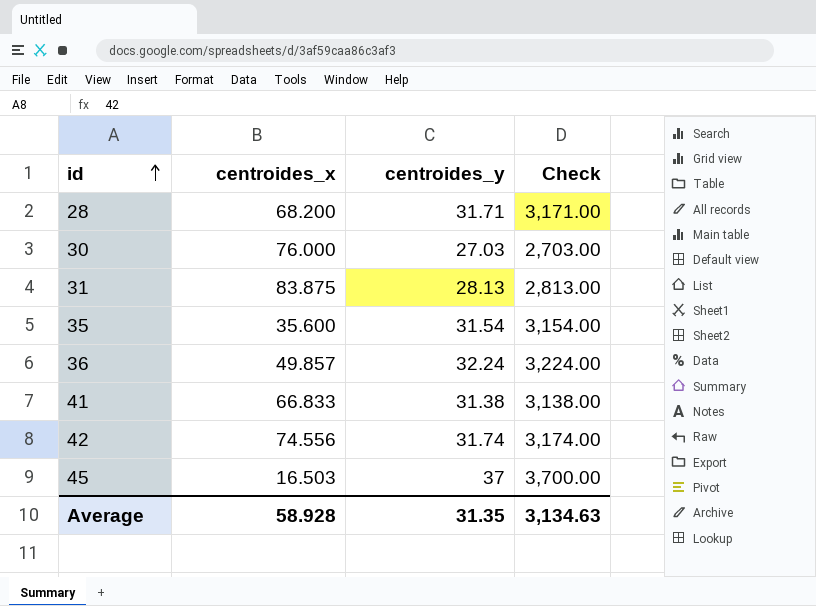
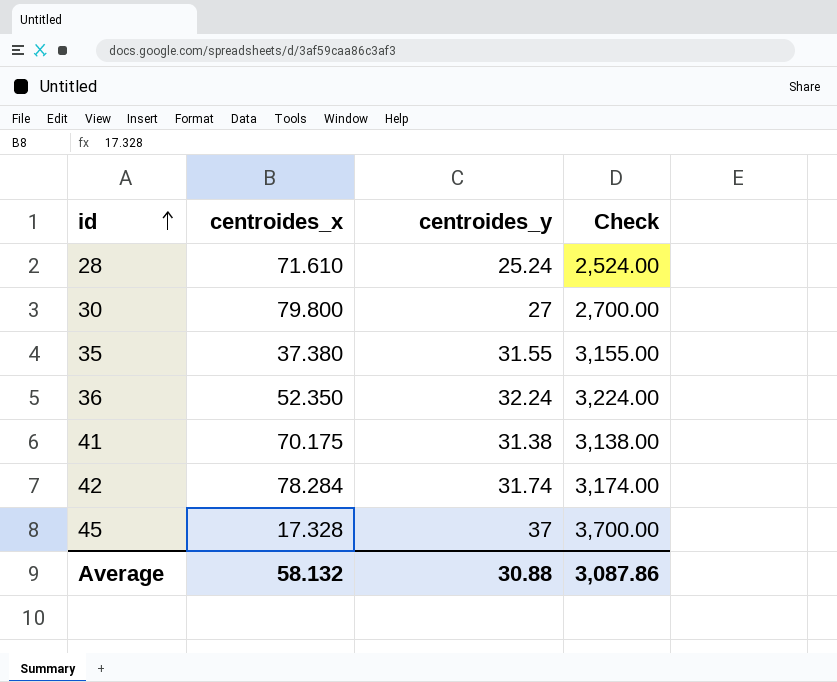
row 31: 83.875 | 28.13 | 2,813.00 -> none
28 | centroides_x: 68.200 -> 71.610
28 | centroides_y: 31.71 -> 25.24
28 | Check: 3,171.00 -> 2,524.00
30 | centroides_x: 76.000 -> 79.800
30 | centroides_y: 27.03 -> 27
30 | Check: 2,703.00 -> 2,700.00
35 | centroides_x: 35.600 -> 37.380
35 | centroides_y: 31.54 -> 31.55
35 | Check: 3,154.00 -> 3,155.00
36 | centroides_x: 49.857 -> 52.350
41 | centroides_x: 66.833 -> 70.175
42 | centroides_x: 74.556 -> 78.284
45 | centroides_x: 16.503 -> 17.328
Average | centroides_x: 58.928 -> 58.132
Average | centroides_y: 31.35 -> 30.88
Average | Check: 3,134.63 -> 3,087.86

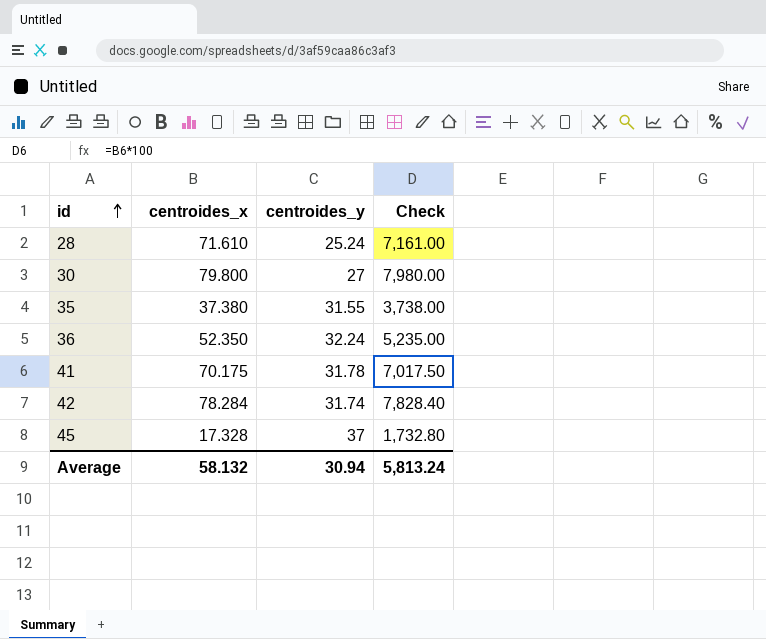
column Check | formula: [centroides_y] * 100 -> [centroides_x] * 100
41 | centroides_y: 31.38 -> 31.78
Average | centroides_y: 30.88 -> 30.94
Average | Check: 3,087.86 -> 5,813.24

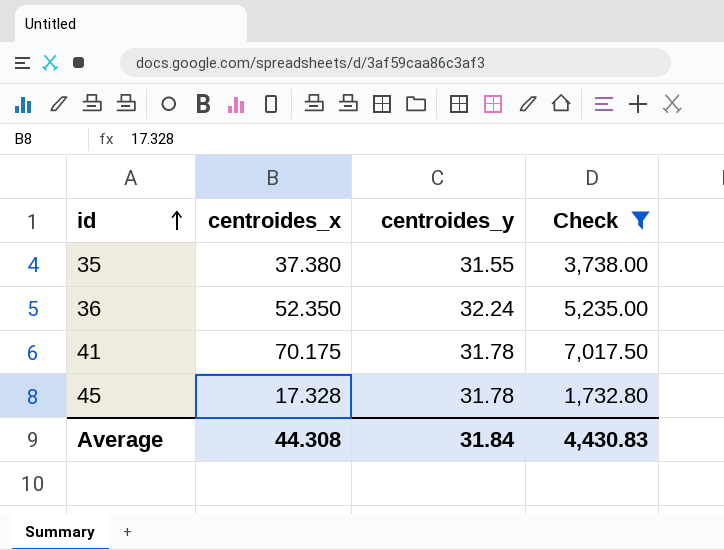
filter: none -> Check <= 7,017.50
45 | centroides_y: 37 -> 31.78
Average | centroides_x: 58.132 -> 44.308
Average | centroides_y: 30.94 -> 31.84
Average | Check: 5,813.24 -> 4,430.83

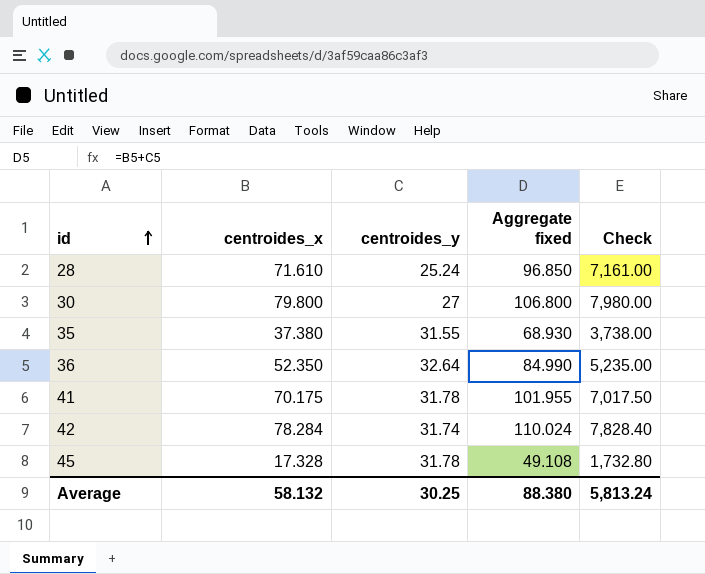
filter: Check <= 7,017.50 -> none
column Aggregate fixed | formula: none -> [centroides_x] + [centroides_y]
36 | centroides_y: 32.24 -> 32.64
Average | centroides_x: 44.308 -> 58.132
Average | centroides_y: 31.84 -> 30.25
Average | Check: 4,430.83 -> 5,813.24

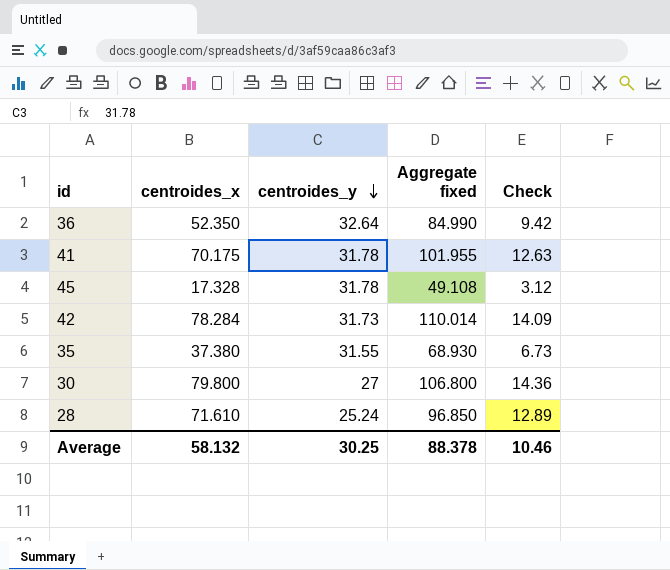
row order: id ascending -> centroides_y descending
column Check | formula: [centroides_x] * 100 -> [centroides_x] * 0.18
42 | centroides_y: 31.74 -> 31.73
42 | Aggregate fixed: 110.024 -> 110.014
Average | Aggregate fixed: 88.380 -> 88.378
Average | Check: 5,813.24 -> 10.46

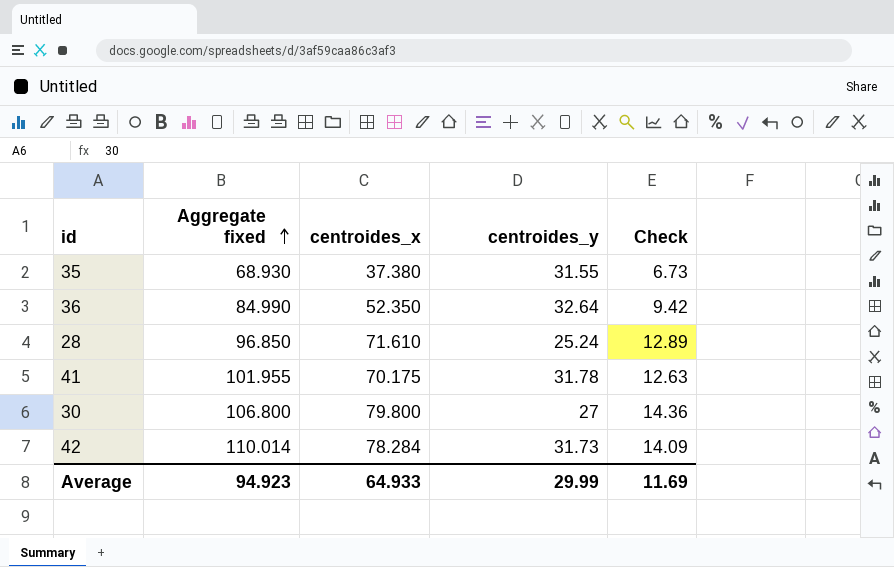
row order: centroides_y descending -> Aggregate fixed ascending
column Aggregate fixed | position: 4 -> 2
row 45: 17.328 | 31.78 | 49.108 | 3.12 -> none
Average | Aggregate fixed: 88.378 -> 94.923
Average | centroides_x: 58.132 -> 64.933
Average | centroides_y: 30.25 -> 29.99
Average | Check: 10.46 -> 11.69

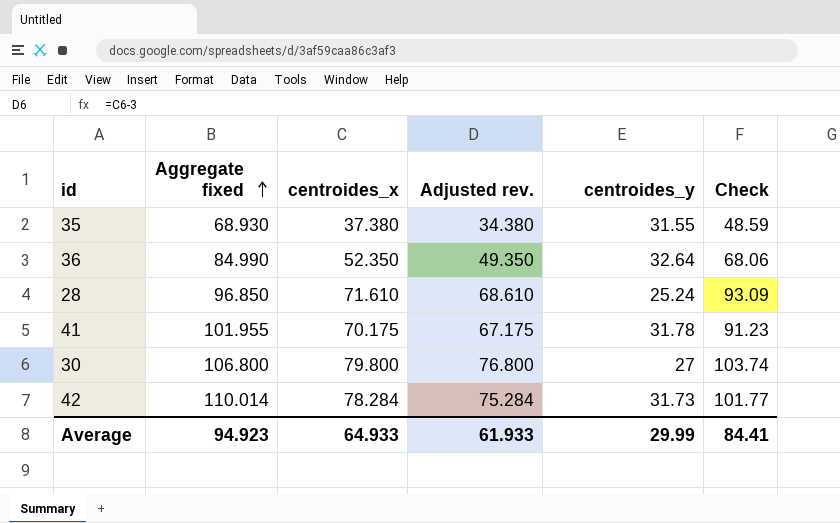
column Adjusted rev. | formula: none -> [centroides_x] - 3
column Check | formula: [centroides_x] * 0.18 -> [centroides_x] * 1.3
Average | Check: 11.69 -> 84.41

